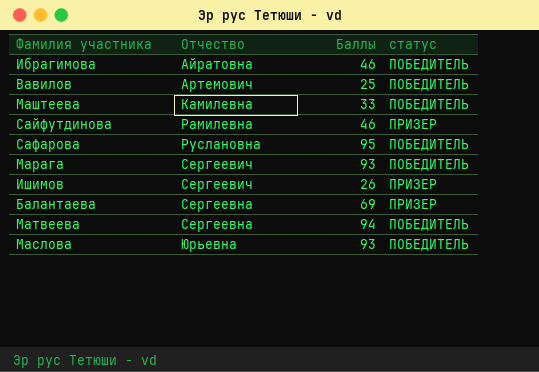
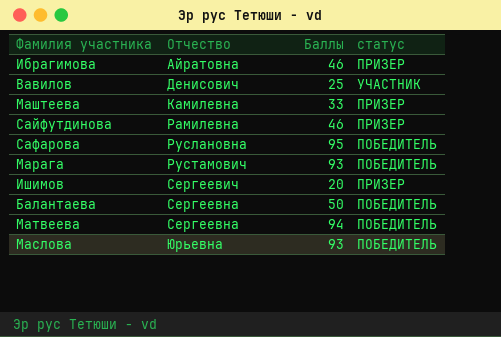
Ибрагимова | статус: ПОБЕДИТЕЛЬ -> ПРИЗЕР
Вавилов | Отчество: Артемович -> Денисович
Вавилов | статус: ПОБЕДИТЕЛЬ -> УЧАСТНИК
Маштеева | статус: ПОБЕДИТЕЛЬ -> ПРИЗЕР
Марага | Отчество: Сергеевич -> Рустамович
Ишимов | Баллы: 26 -> 20
Балантаева | Баллы: 69 -> 50
Балантаева | статус: ПРИЗЕР -> ПОБЕДИТЕЛЬ

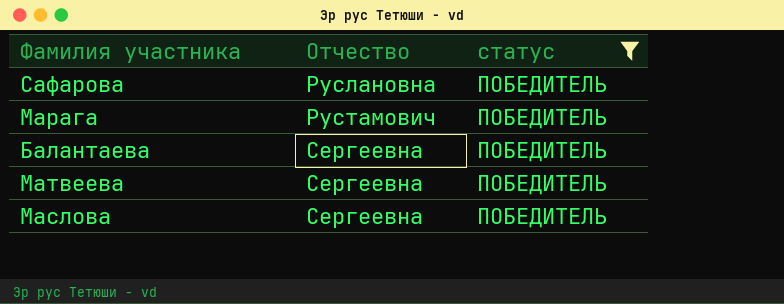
filter: none -> статус = ПОБЕДИТЕЛЬ
column Баллы | position: 3 -> none
Маслова | Отчество: Юрьевна -> Сергеевна

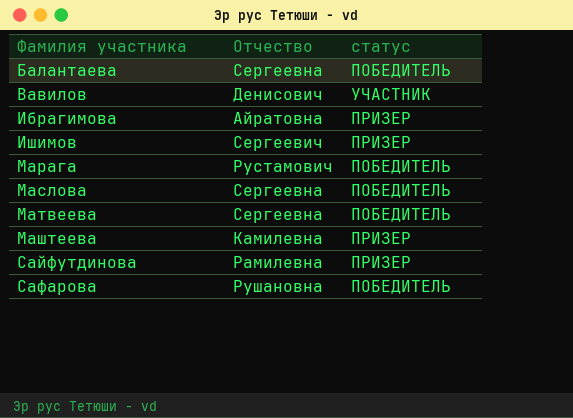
filter: статус = ПОБЕДИТЕЛЬ -> none
row order: Отчество ascending -> Фамилия участника ascending
Сафарова | Отчество: Руслановна -> Рушановна

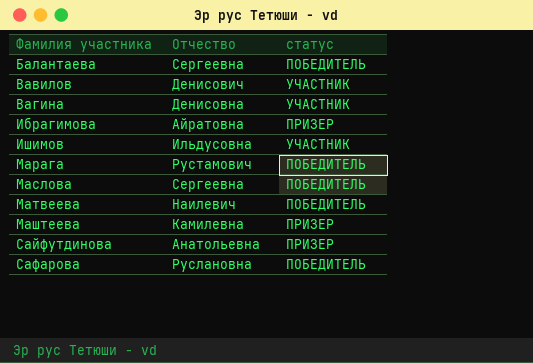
row Вагина: none -> Денисовна | УЧАСТНИК
Ишимов | Отчество: Сергеевич -> Ильдусовна
Ишимов | статус: ПРИЗЕР -> УЧАСТНИК
Матвеева | Отчество: Сергеевна -> Наилевич
Сайфутдинова | Отчество: Рамилевна -> Анатольевна
Сафарова | Отчество: Рушановна -> Руслановна

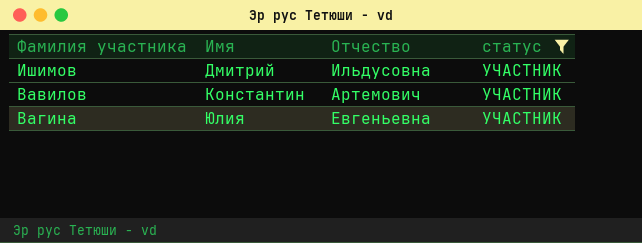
filter: none -> статус = УЧАСТНИК
row order: Фамилия участника ascending -> Имя ascending
column Имя | position: none -> 2
Вавилов | Отчество: Денисович -> Артемович
Вагина | Отчество: Денисовна -> Евгеньевна

